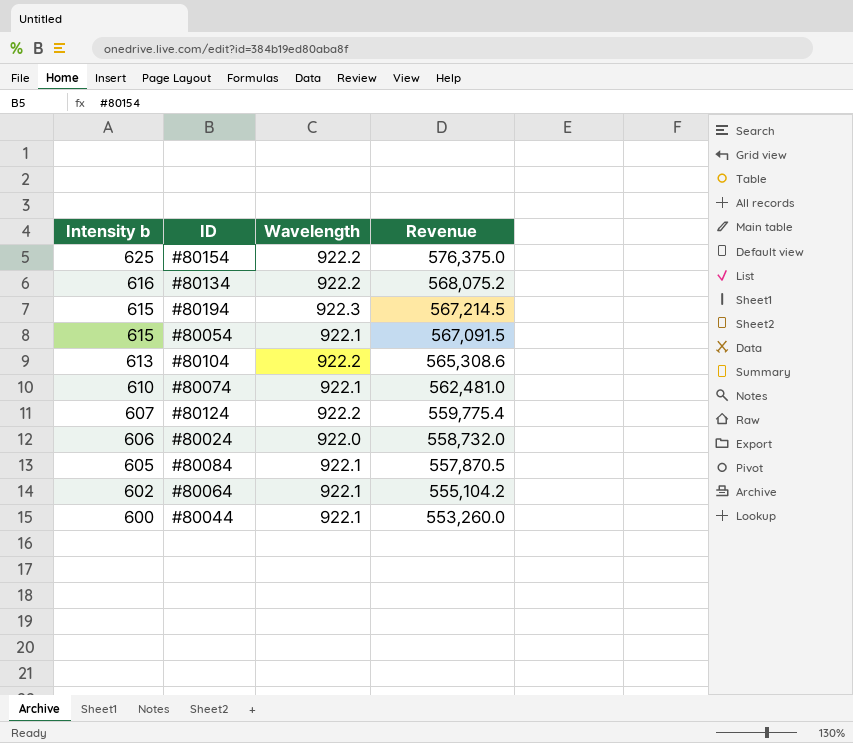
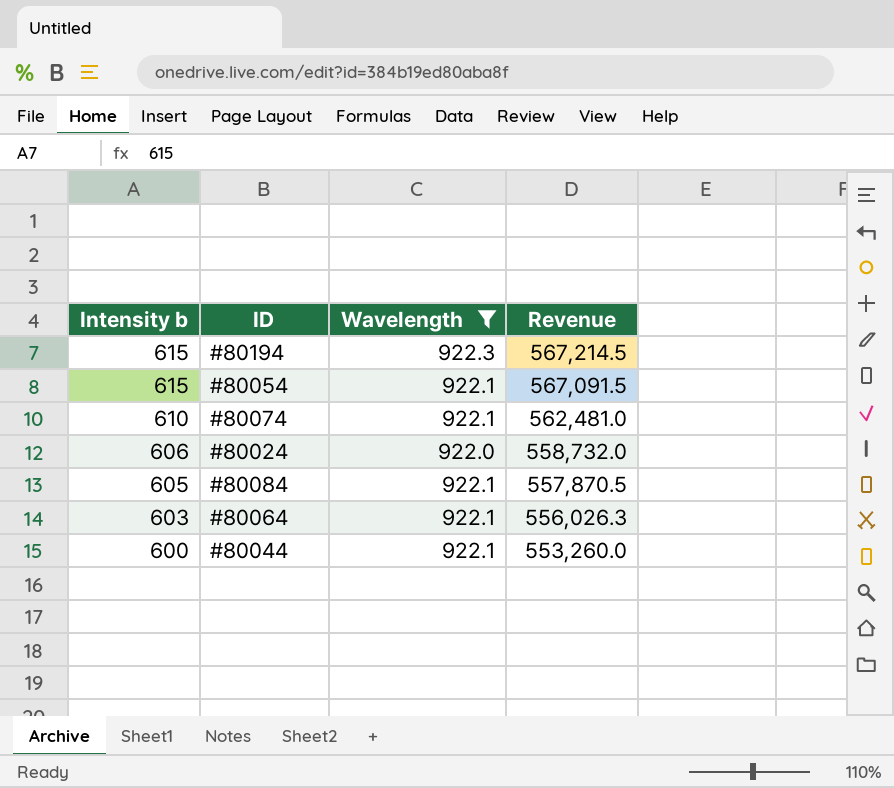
filter: none -> Wavelength != 922.2
#80064 | Intensity b: 602 -> 603
#80064 | Revenue: 555,104.2 -> 556,026.3

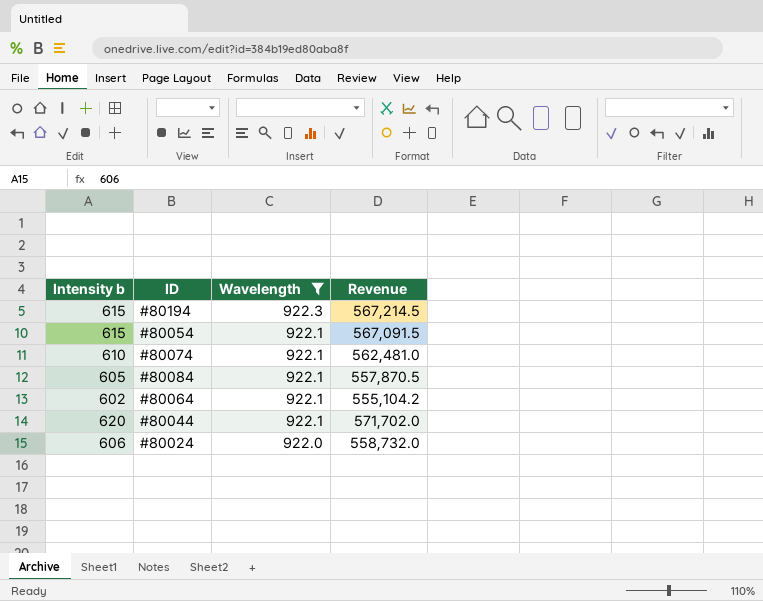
row order: Intensity b descending -> Wavelength descending
#80064 | Intensity b: 603 -> 602
#80064 | Revenue: 556,026.3 -> 555,104.2
#80044 | Intensity b: 600 -> 620
#80044 | Revenue: 553,260.0 -> 571,702.0

